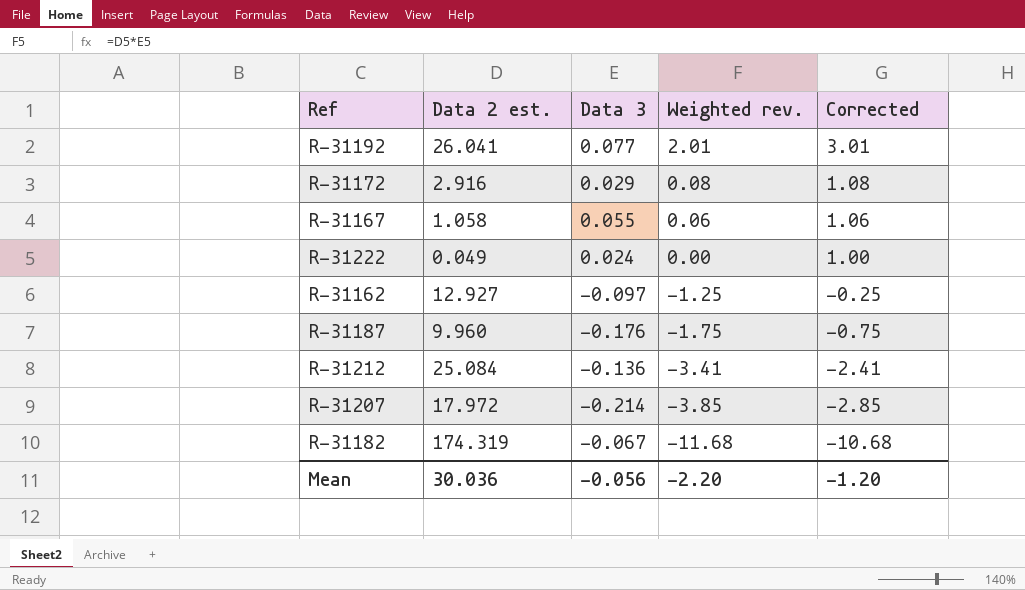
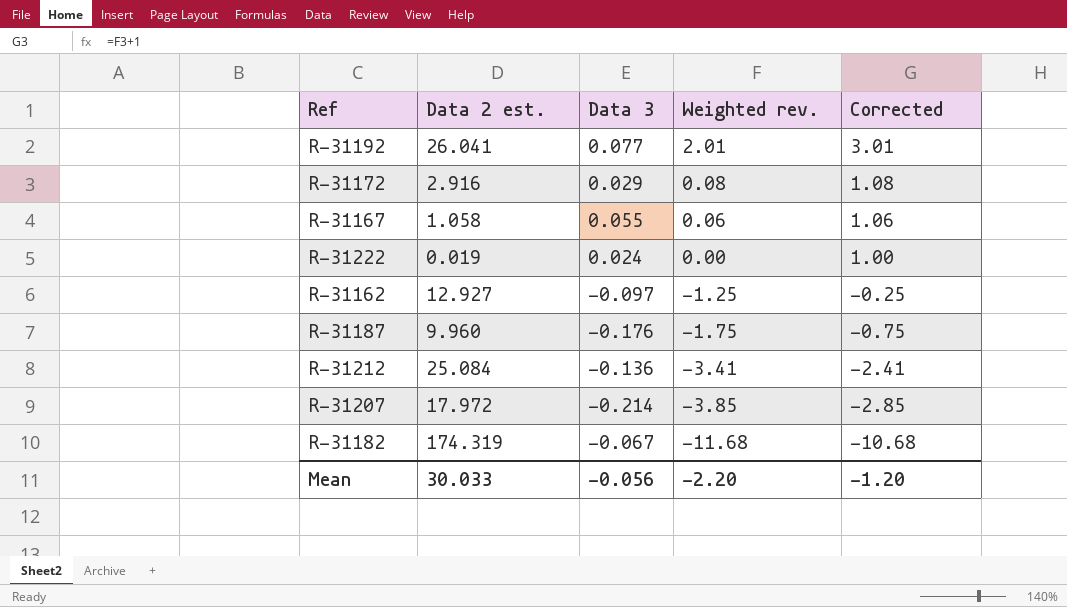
R-31222 | Data 2 est.: 0.049 -> 0.019
Mean | Data 2 est.: 30.036 -> 30.033

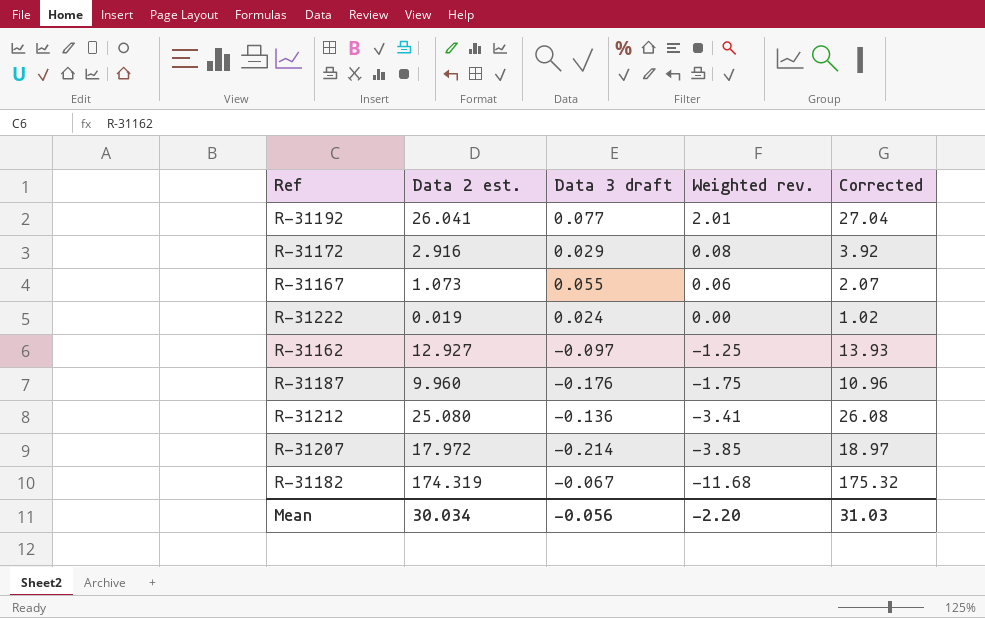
column name: Data 3 -> Data 3 draft
column Corrected | formula: [Weighted rev.] + 1 -> [Data 2 est.] + 1
R-31167 | Data 2 est.: 1.058 -> 1.073
R-31212 | Data 2 est.: 25.084 -> 25.080
Mean | Data 2 est.: 30.033 -> 30.034
Mean | Corrected: -1.20 -> 31.03

